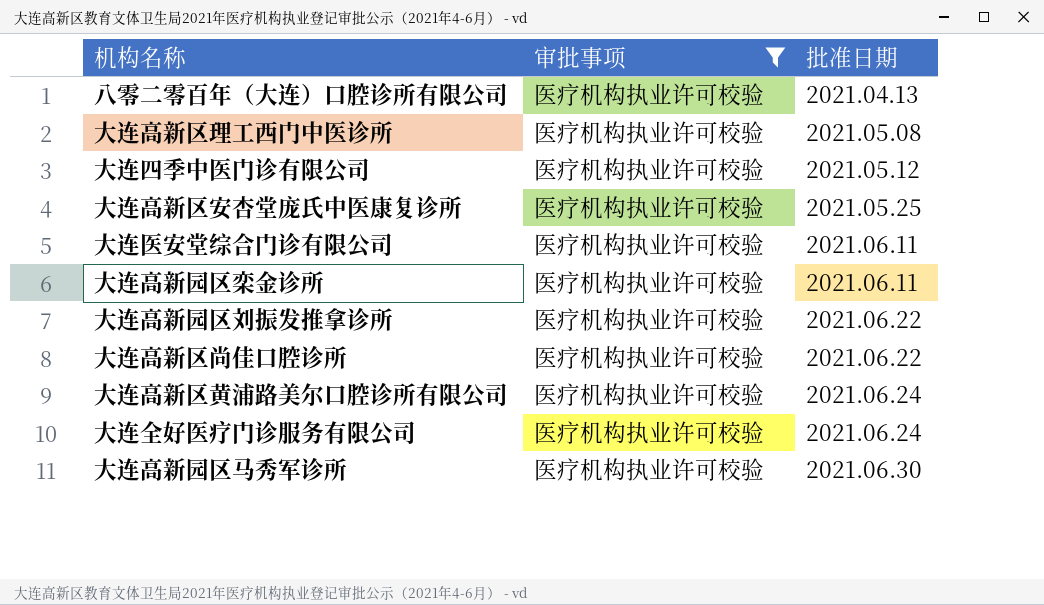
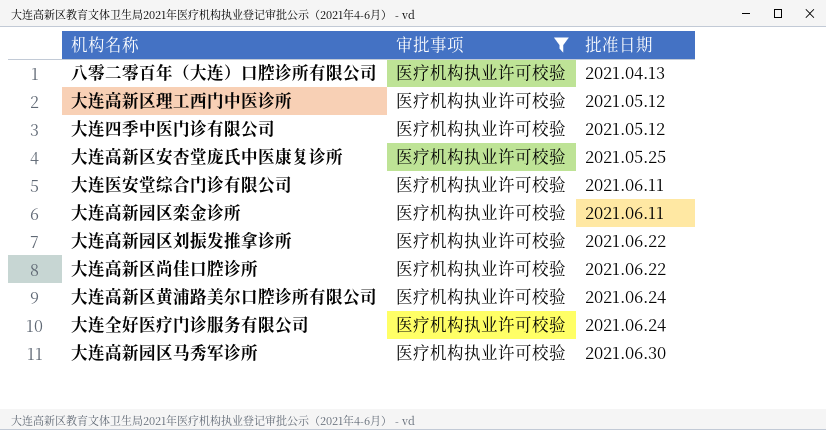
大连高新区理工西门中医诊所 | 批准日期: 2021.05.08 -> 2021.05.12

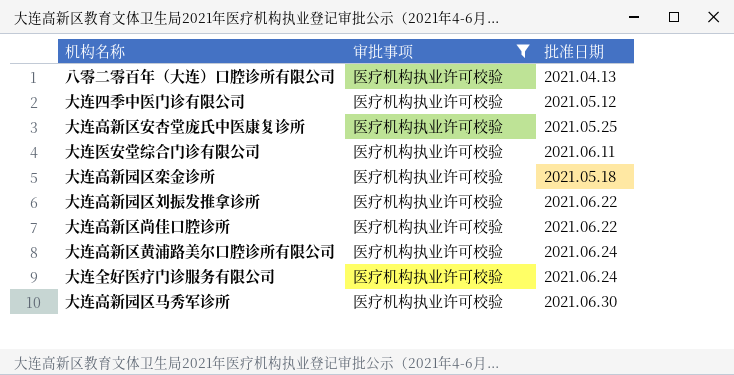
row 大连高新区理工西门中医诊所: 医疗机构执业许可校验 | 2021.05.12 -> none
大连高新园区栾金诊所 | 批准日期: 2021.06.11 -> 2021.05.18

